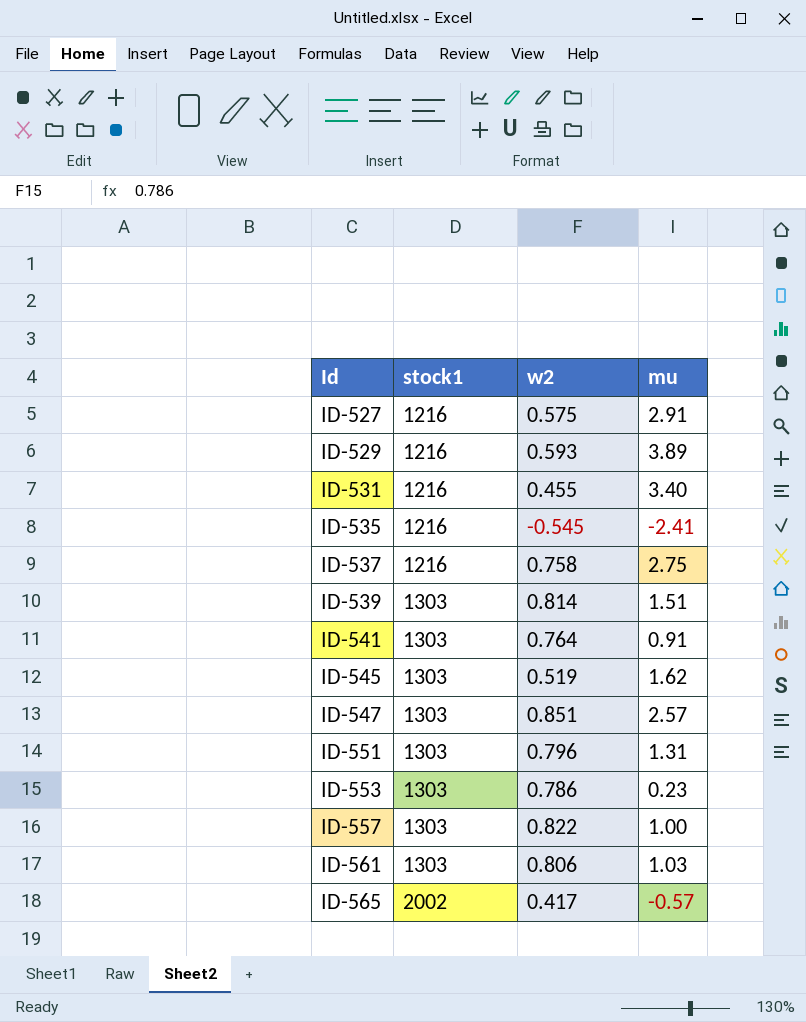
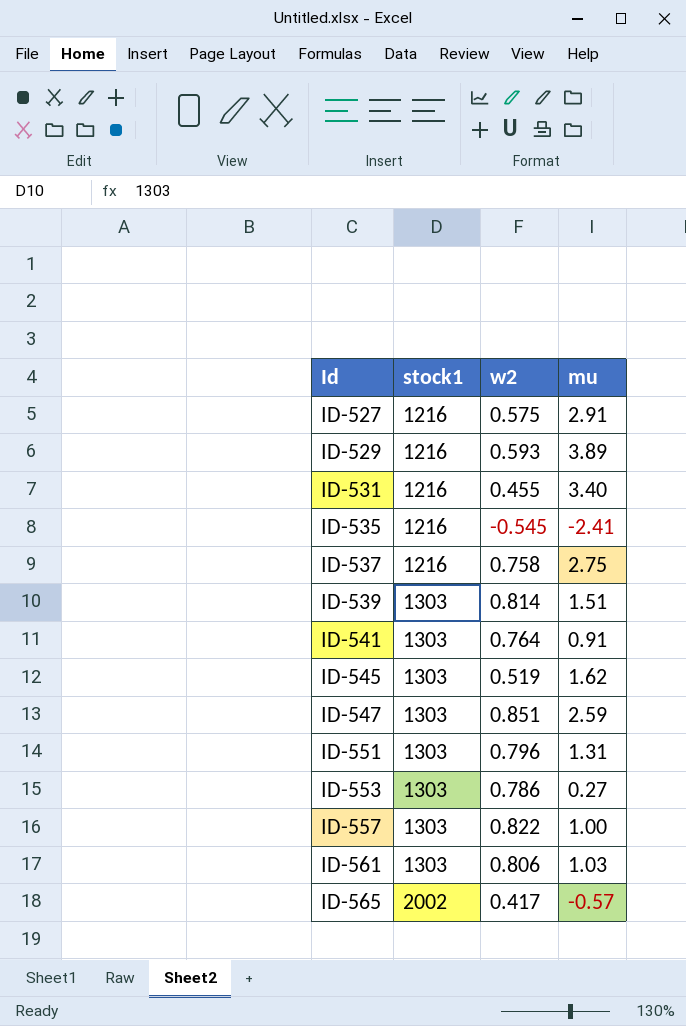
ID-547 | mu: 2.57 -> 2.59
ID-553 | mu: 0.23 -> 0.27

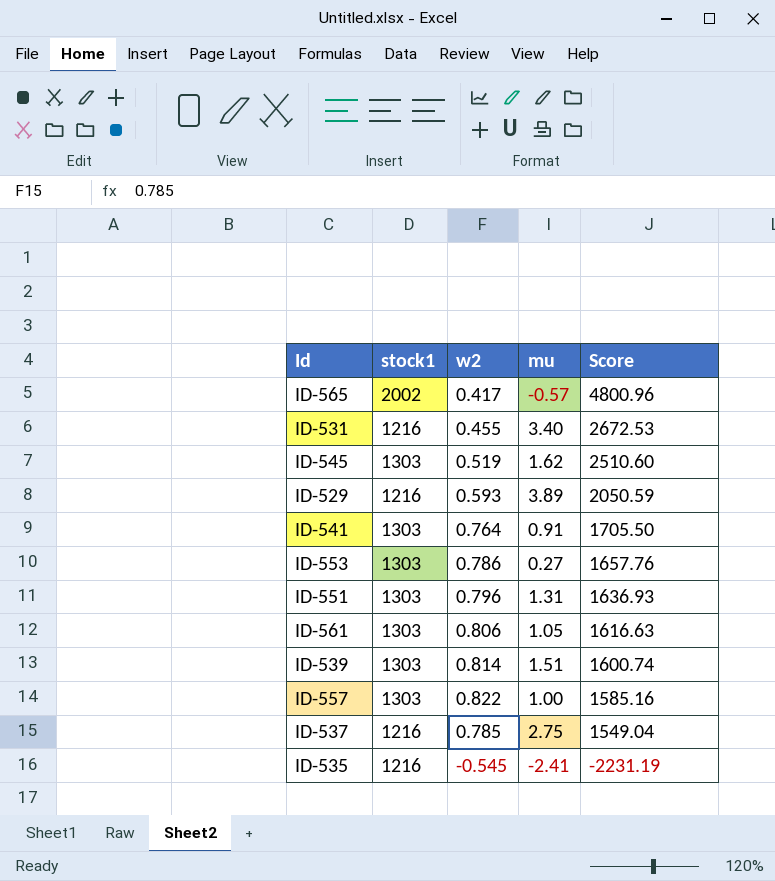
row order: Id ascending -> Score descending
column Score | formula: none -> [stock1] / [w2]
row ID-527: 1216 | 0.575 | 2.91 -> none
row ID-547: 1303 | 0.851 | 2.59 -> none
ID-561 | mu: 1.03 -> 1.05
ID-537 | w2: 0.758 -> 0.785

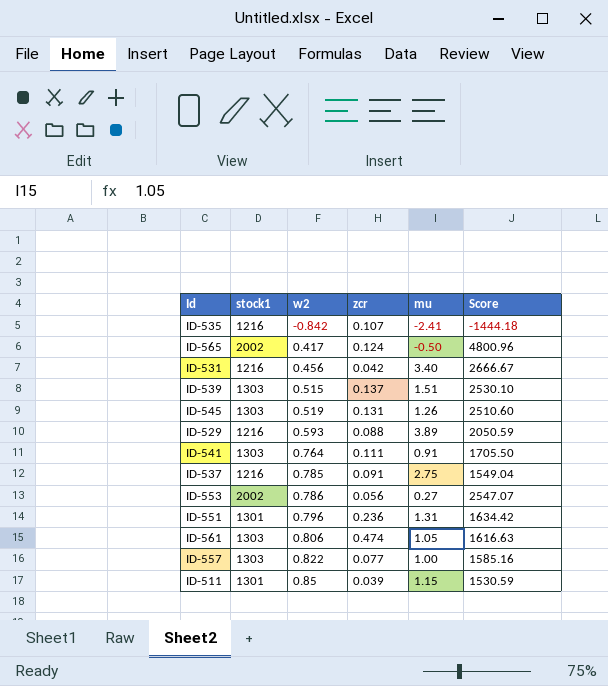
row order: Score descending -> w2 ascending
column zcr | position: none -> 4
ID-535 | w2: -0.545 -> -0.842
ID-535 | Score: -2231.19 -> -1444.18
ID-565 | mu: -0.57 -> -0.50
ID-531 | w2: 0.455 -> 0.456
ID-531 | Score: 2672.53 -> 2666.67
ID-539 | w2: 0.814 -> 0.515
ID-539 | Score: 1600.74 -> 2530.10
ID-545 | mu: 1.62 -> 1.26
ID-553 | stock1: 1303 -> 2002
ID-553 | Score: 1657.76 -> 2547.07
ID-551 | stock1: 1303 -> 1301
ID-551 | Score: 1636.93 -> 1634.42
row ID-511: none -> 1301 | 0.85 | 0.039 | 1.15 | 1530.59

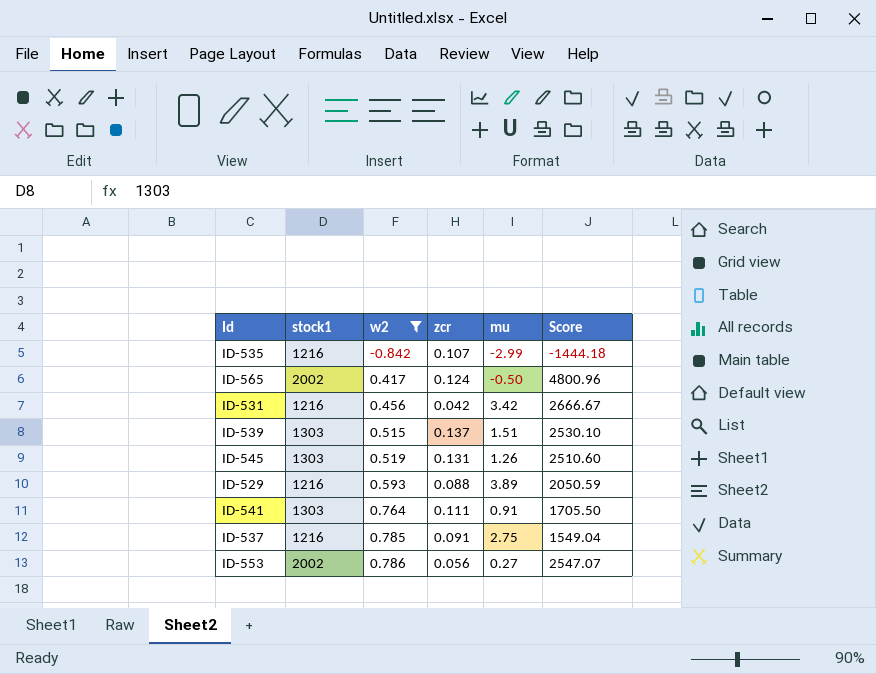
filter: none -> w2 <= 0.786
ID-535 | mu: -2.41 -> -2.99
ID-531 | mu: 3.40 -> 3.42

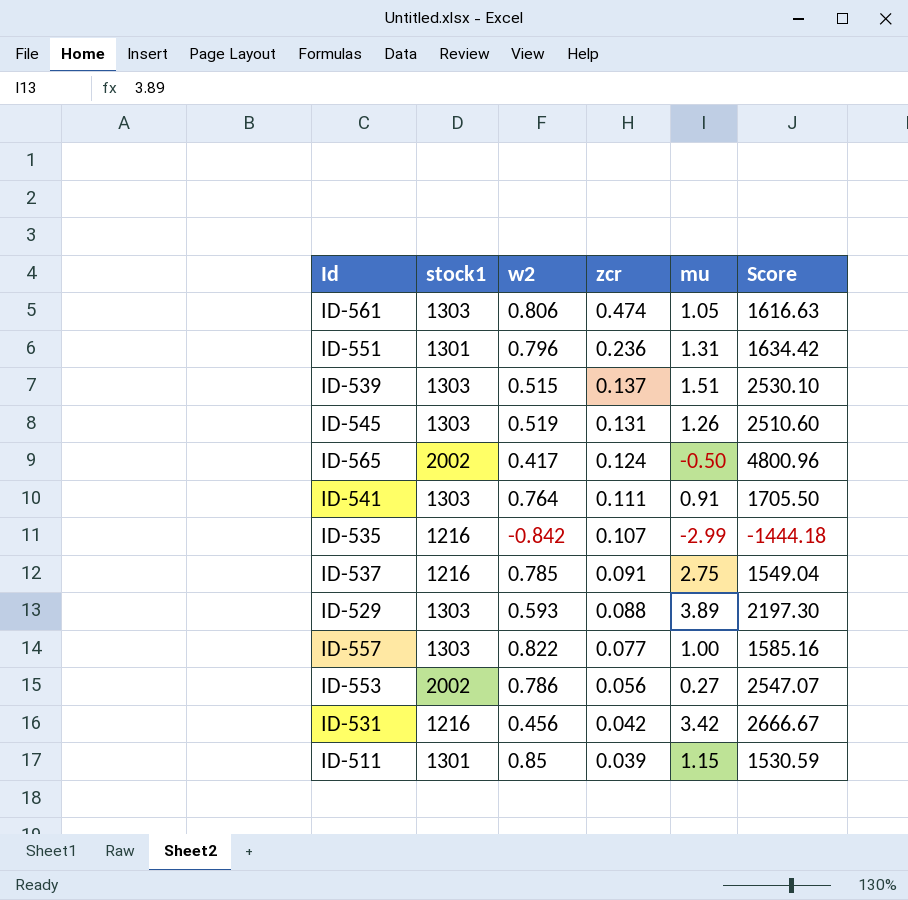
filter: w2 <= 0.786 -> none
row order: w2 ascending -> zcr descending
ID-529 | stock1: 1216 -> 1303
ID-529 | Score: 2050.59 -> 2197.30

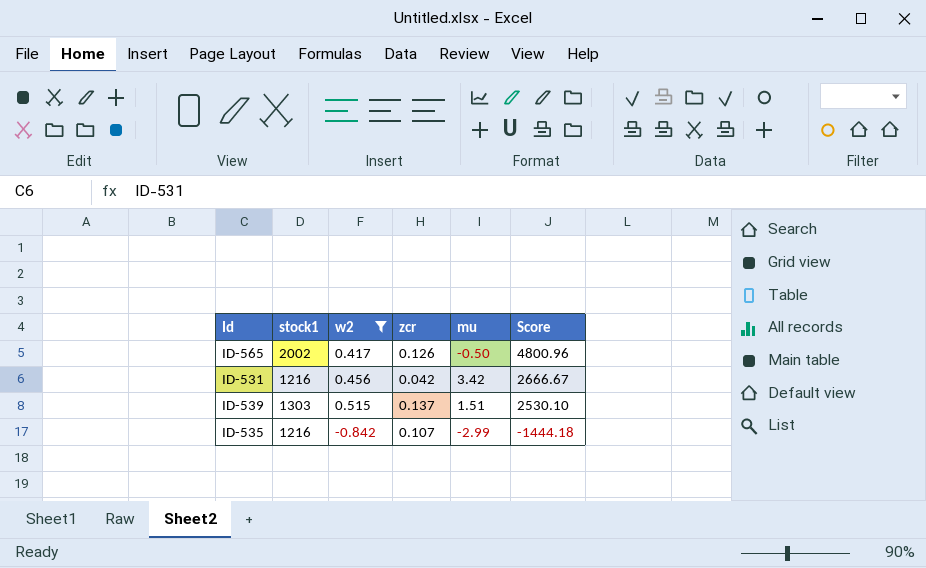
filter: none -> w2 <= 0.515
row order: zcr descending -> Score descending
ID-565 | zcr: 0.124 -> 0.126

